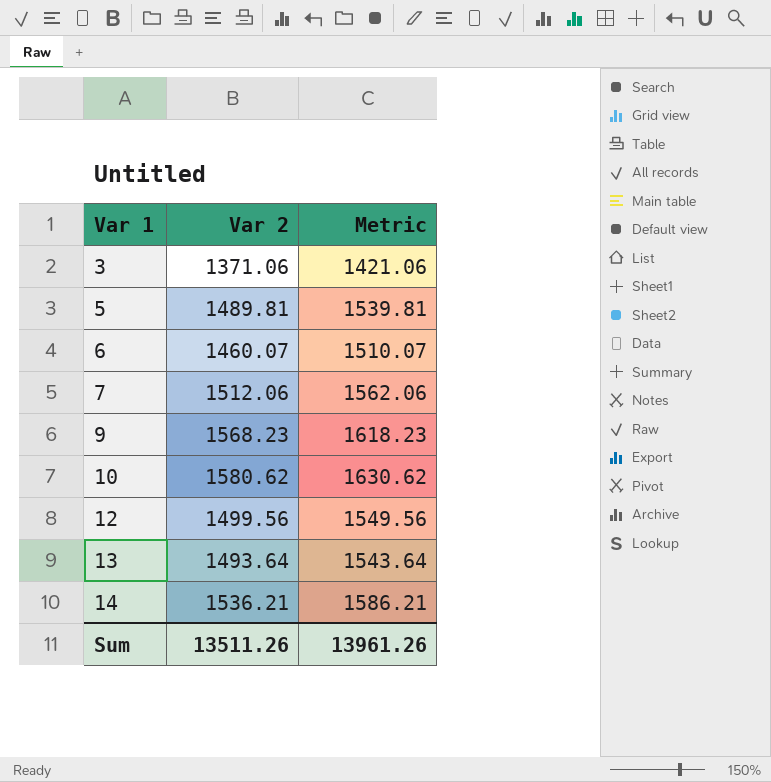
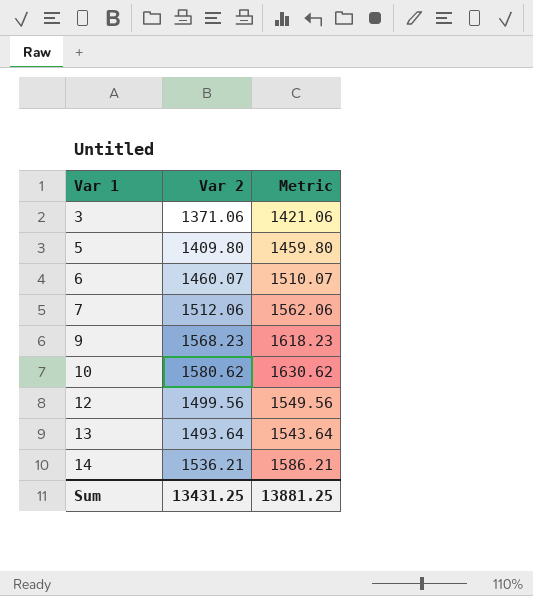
5 | Var 2: 1489.81 -> 1409.80
5 | Metric: 1539.81 -> 1459.80
Sum | Var 2: 13511.26 -> 13431.25
Sum | Metric: 13961.26 -> 13881.25

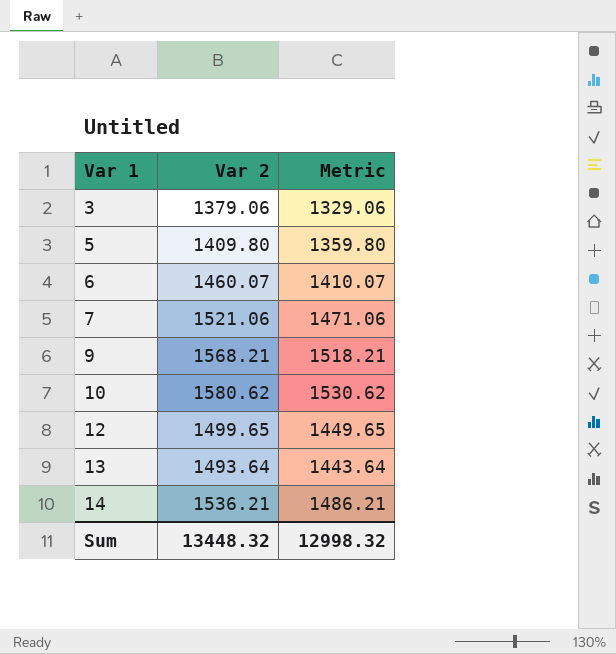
column Metric | formula: [Var 2] + 50 -> [Var 2] - 50
3 | Var 2: 1371.06 -> 1379.06
7 | Var 2: 1512.06 -> 1521.06
9 | Var 2: 1568.23 -> 1568.21
12 | Var 2: 1499.56 -> 1499.65
Sum | Var 2: 13431.25 -> 13448.32
Sum | Metric: 13881.25 -> 12998.32

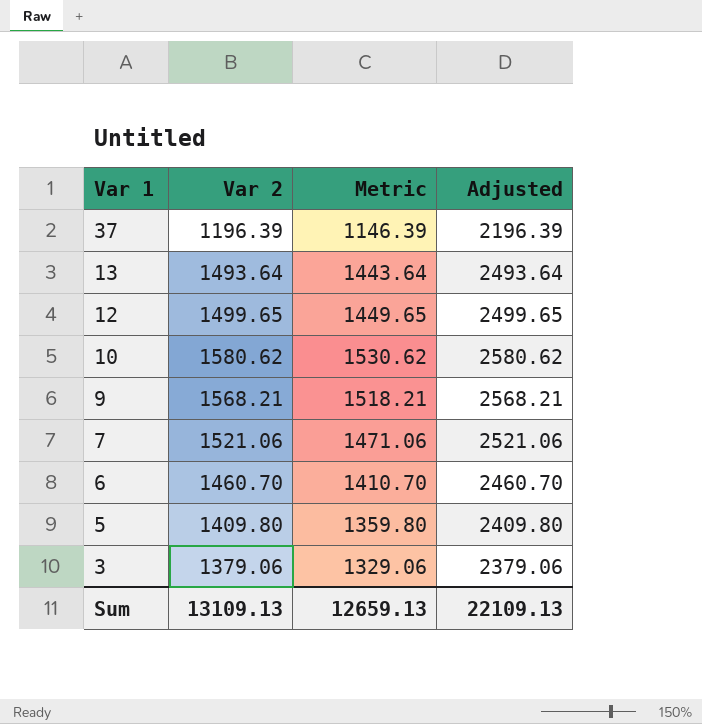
row order: Var 1 ascending -> Var 1 descending
column Adjusted | formula: none -> [Var 2] + 1000
row 14: 1536.21 | 1486.21 -> none
row 37: none -> 1196.39 | 1146.39 | 2196.39
6 | Var 2: 1460.07 -> 1460.70
6 | Metric: 1410.07 -> 1410.70
Sum | Var 2: 13448.32 -> 13109.13
Sum | Metric: 12998.32 -> 12659.13

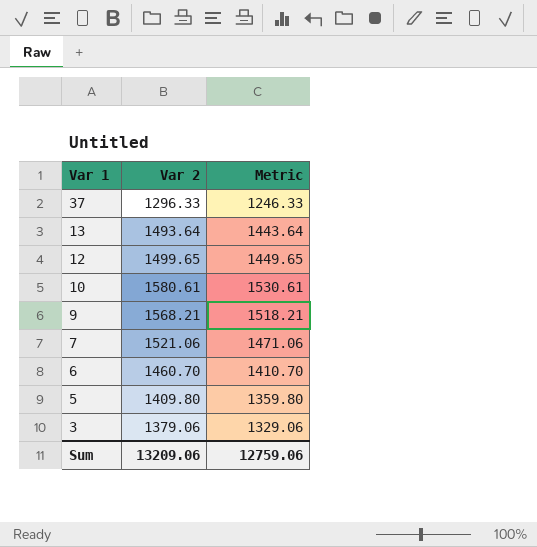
column Adjusted | formula: [Var 2] + 1000 -> none
37 | Var 2: 1196.39 -> 1296.33
37 | Metric: 1146.39 -> 1246.33
10 | Var 2: 1580.62 -> 1580.61
10 | Metric: 1530.62 -> 1530.61
Sum | Var 2: 13109.13 -> 13209.06
Sum | Metric: 12659.13 -> 12759.06

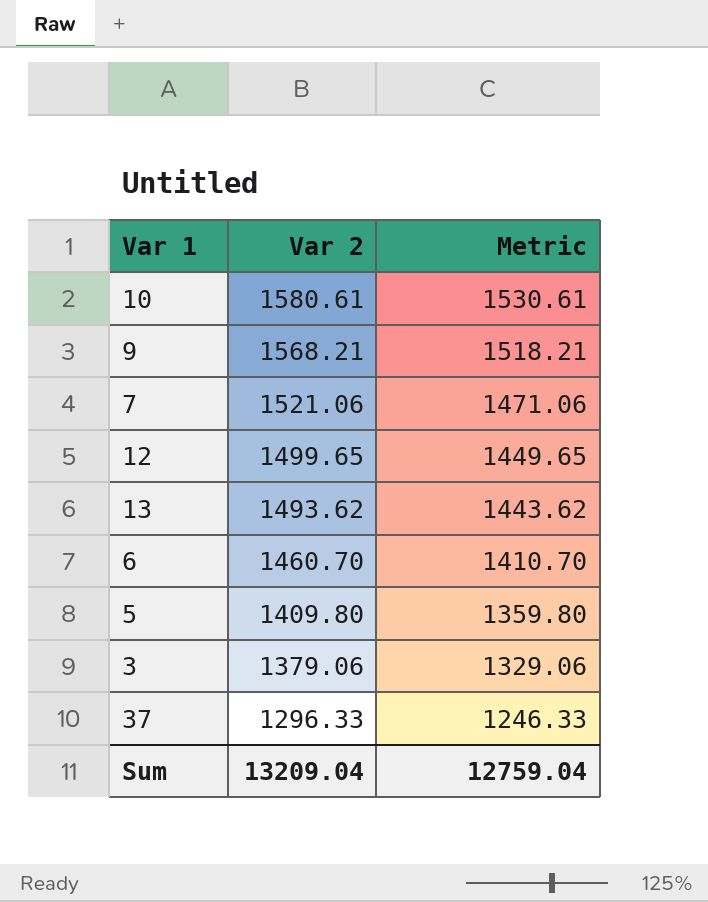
row order: Var 1 descending -> Var 2 descending
13 | Var 2: 1493.64 -> 1493.62
13 | Metric: 1443.64 -> 1443.62
Sum | Var 2: 13209.06 -> 13209.04
Sum | Metric: 12759.06 -> 12759.04

